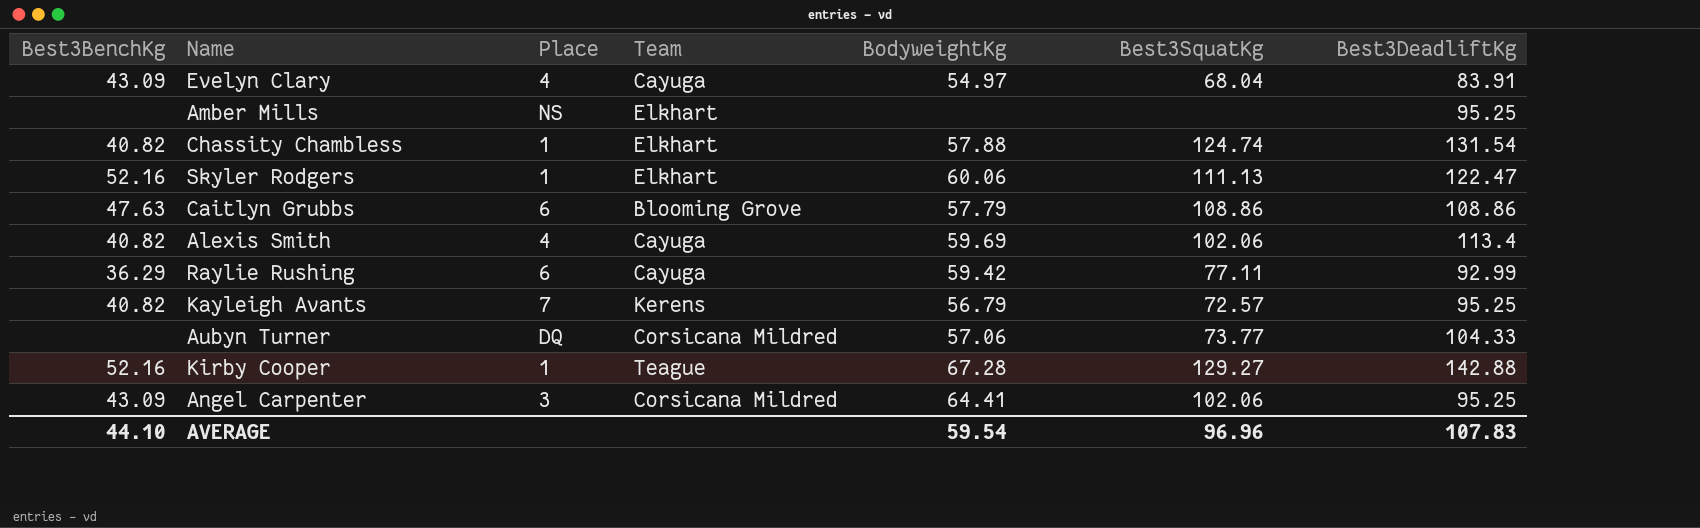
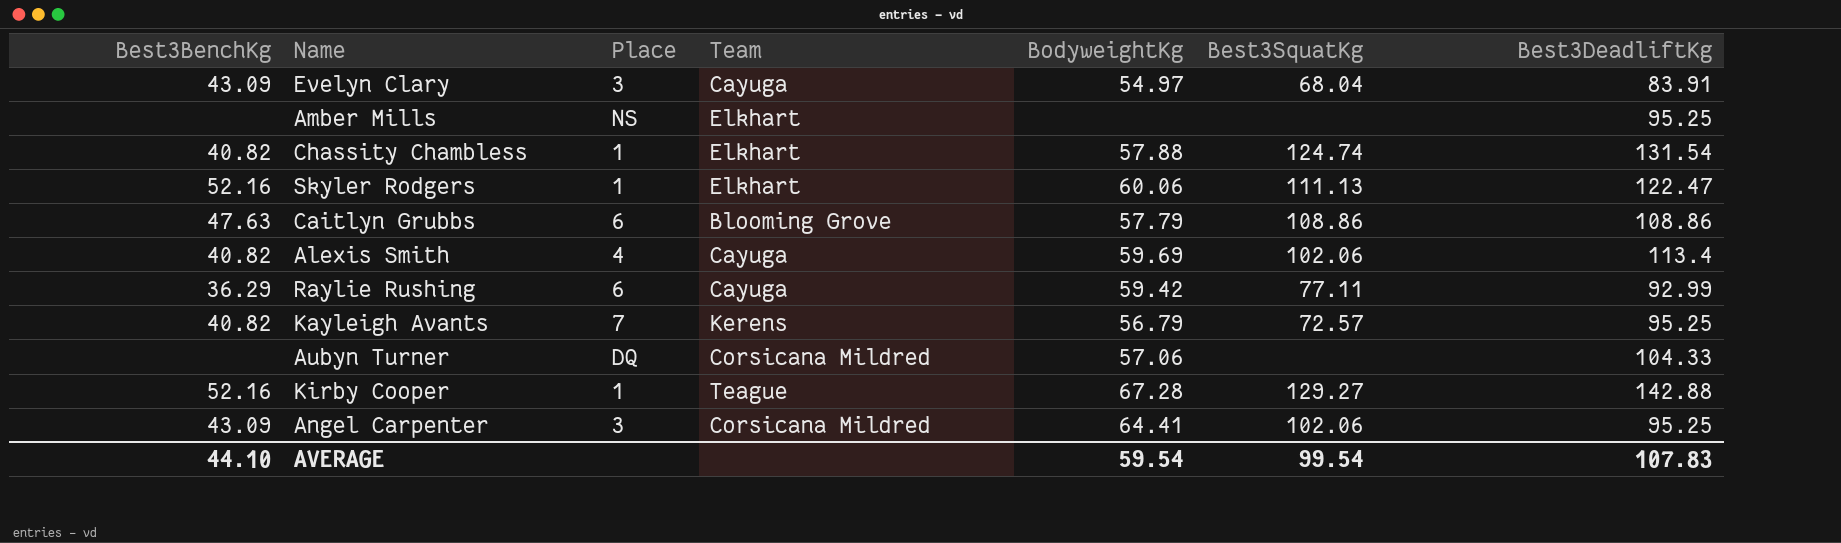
Evelyn Clary | Place: 4 -> 3
Aubyn Turner | Best3SquatKg: 73.77 -> none
AVERAGE | Best3SquatKg: 96.96 -> 99.54

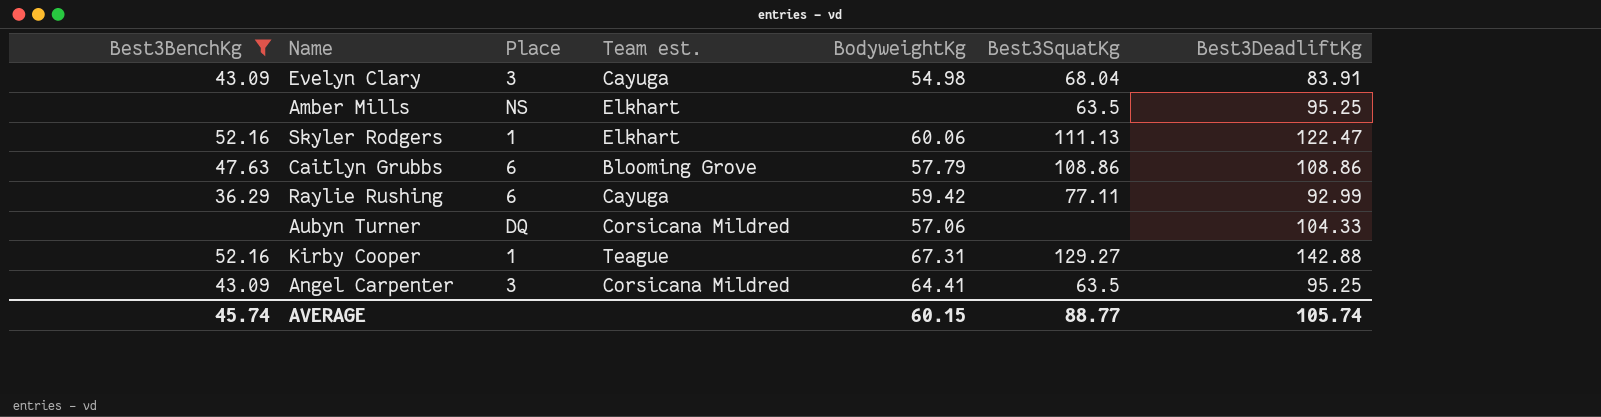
filter: none -> Best3BenchKg != 40.82
column name: Team -> Team est.
Evelyn Clary | BodyweightKg: 54.97 -> 54.98
Amber Mills | Best3SquatKg: none -> 63.5
Kirby Cooper | BodyweightKg: 67.28 -> 67.31
Angel Carpenter | Best3SquatKg: 102.06 -> 63.5
AVERAGE | Best3BenchKg: 44.10 -> 45.74
AVERAGE | BodyweightKg: 59.54 -> 60.15
AVERAGE | Best3SquatKg: 99.54 -> 88.77
AVERAGE | Best3DeadliftKg: 107.83 -> 105.74

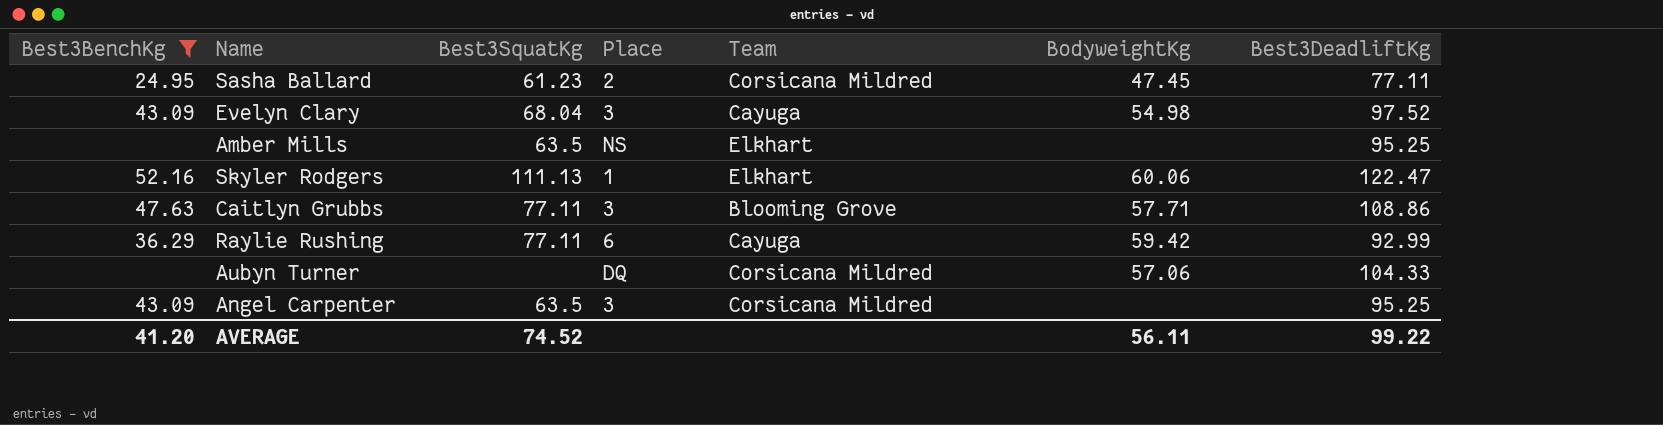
column Best3SquatKg | position: 6 -> 3
column name: Team est. -> Team
row Kirby Cooper: 52.16 | 1 | Teague | 67.31 | 129.27 | 142.88 -> none
row Sasha Ballard: none -> 24.95 | 61.23 | 2 | Corsicana Mildred | 47.45 | 77.11
Evelyn Clary | Best3DeadliftKg: 83.91 -> 97.52
Caitlyn Grubbs | Best3SquatKg: 108.86 -> 77.11
Caitlyn Grubbs | Place: 6 -> 3
Caitlyn Grubbs | BodyweightKg: 57.79 -> 57.71
Angel Carpenter | BodyweightKg: 64.41 -> none
AVERAGE | Best3BenchKg: 45.74 -> 41.20
AVERAGE | Best3SquatKg: 88.77 -> 74.52
AVERAGE | BodyweightKg: 60.15 -> 56.11
AVERAGE | Best3DeadliftKg: 105.74 -> 99.22

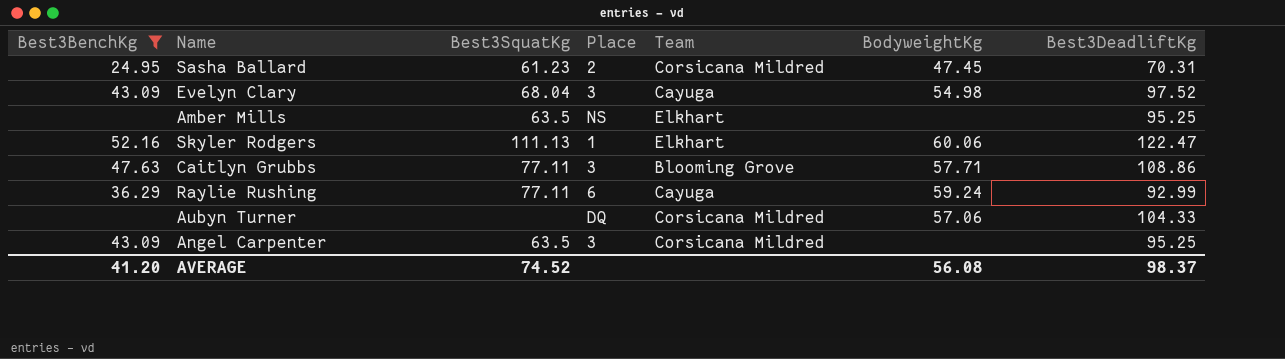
Sasha Ballard | Best3DeadliftKg: 77.11 -> 70.31
Raylie Rushing | BodyweightKg: 59.42 -> 59.24
AVERAGE | BodyweightKg: 56.11 -> 56.08
AVERAGE | Best3DeadliftKg: 99.22 -> 98.37

